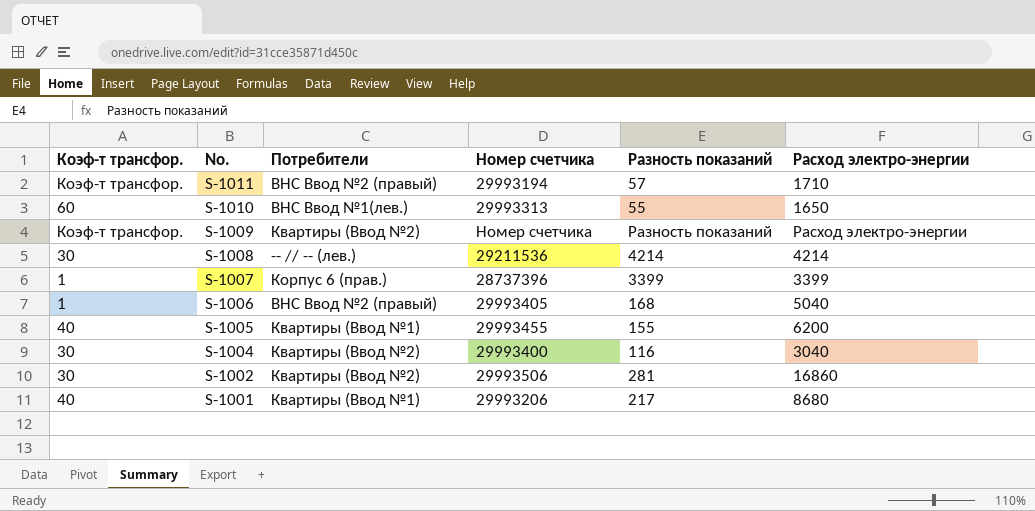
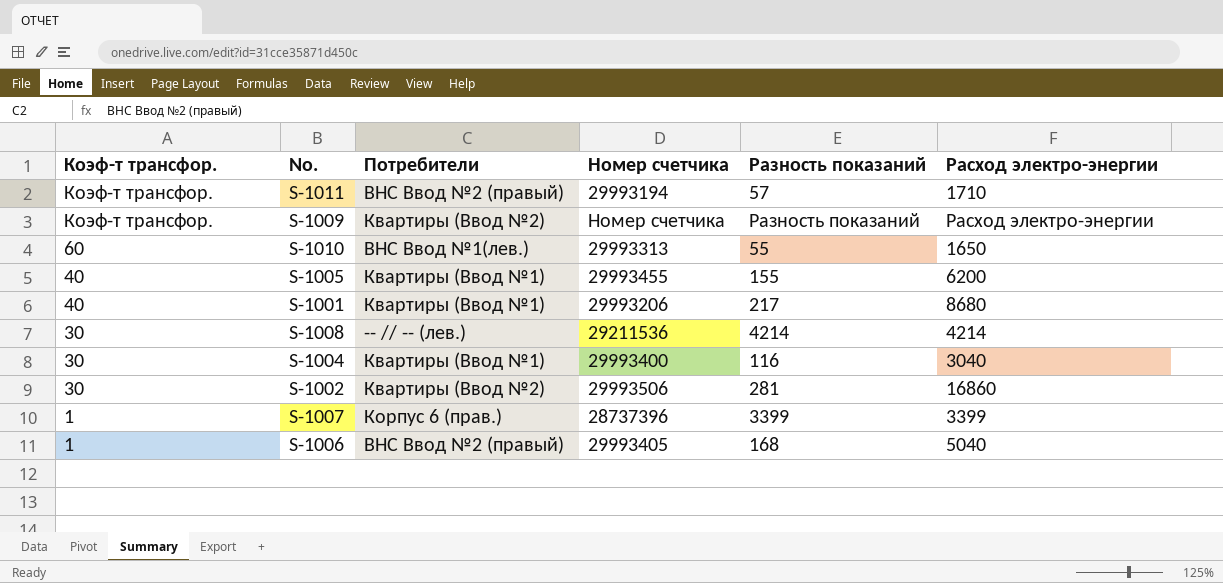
row order: No. descending -> Коэф-т трансфор. descending
S-1004 | Потребители: Квартиры (Ввод №2) -> Квартиры (Ввод №1)

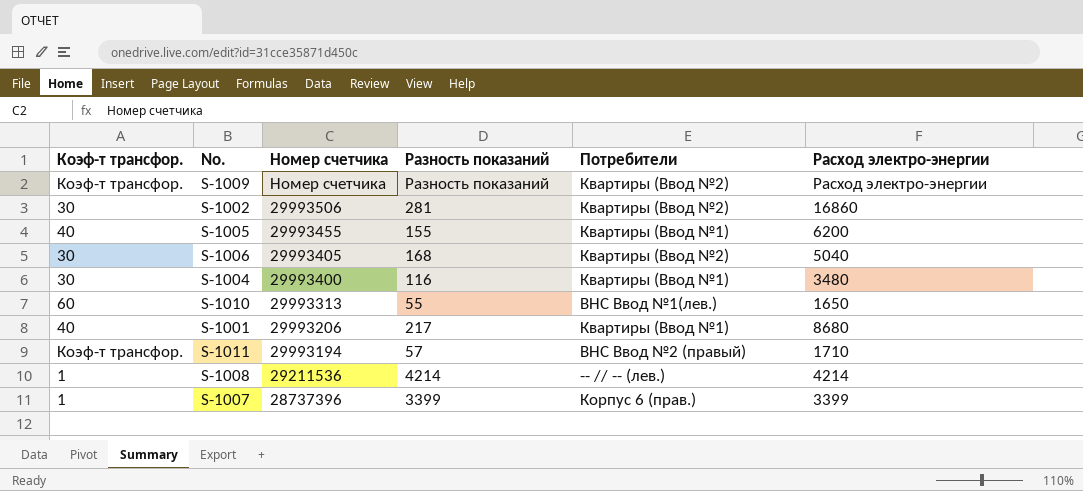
row order: Коэф-т трансфор. descending -> Номер счетчика descending
column Потребители | position: 3 -> 5
S-1006 | Коэф-т трансфор.: 1 -> 30
S-1006 | Потребители: ВНС Ввод №2 (правый) -> Квартиры (Ввод №2)
S-1004 | Расход электро-энергии: 3040 -> 3480
S-1008 | Коэф-т трансфор.: 30 -> 1

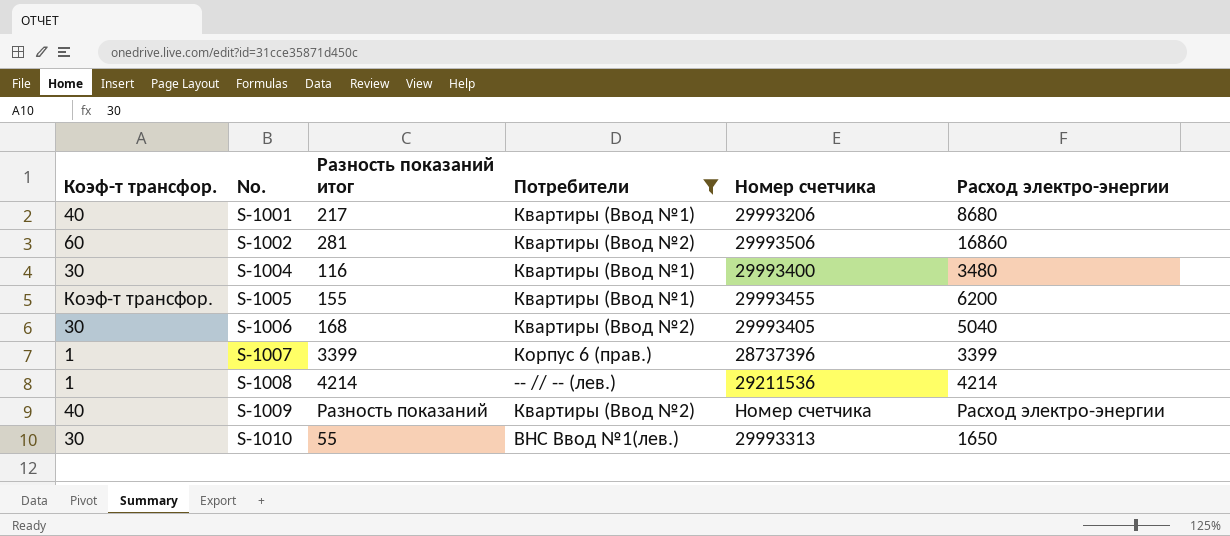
filter: none -> Потребители != ВНС Ввод №2 (правый)
row order: Номер счетчика descending -> No. ascending
column name: Разность показаний -> Разность показаний итог
column Номер счетчика | position: 3 -> 5
S-1002 | Коэф-т трансфор.: 30 -> 60
S-1005 | Коэф-т трансфор.: 40 -> Коэф-т трансфор.
S-1009 | Коэф-т трансфор.: Коэф-т трансфор. -> 40
S-1010 | Коэф-т трансфор.: 60 -> 30

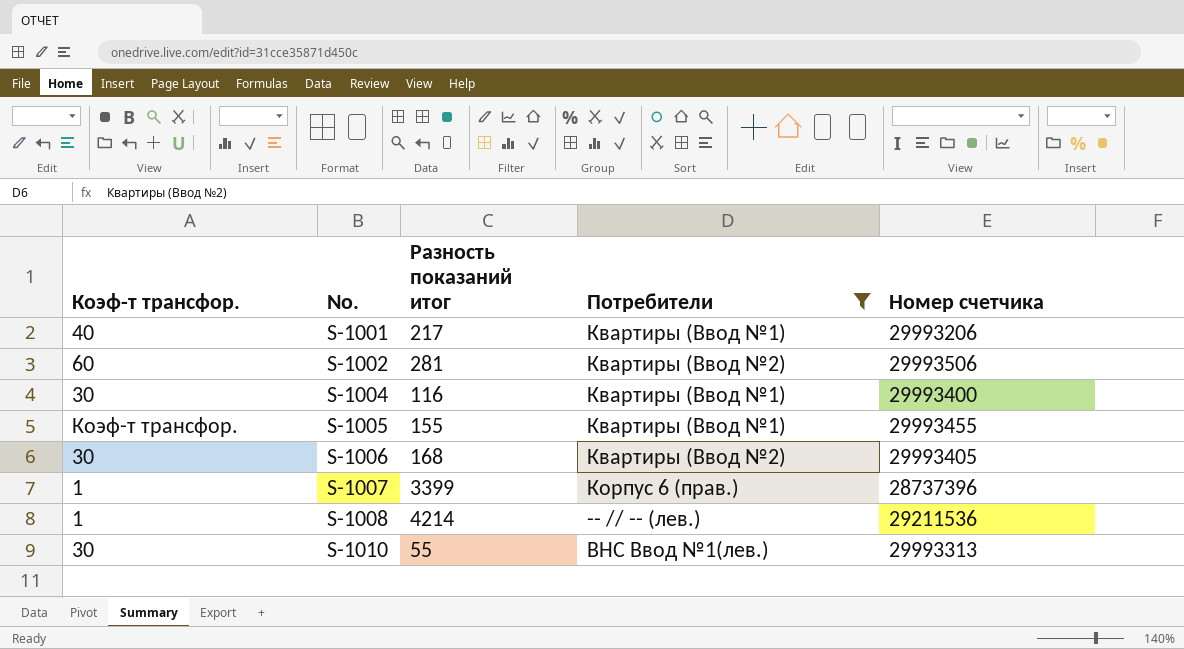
column Расход электро-энергии | position: 6 -> none
row S-1009: 40 | Разность показаний | Квартиры (Ввод №2) | Номер счетчика | Расход электро-энергии -> none

